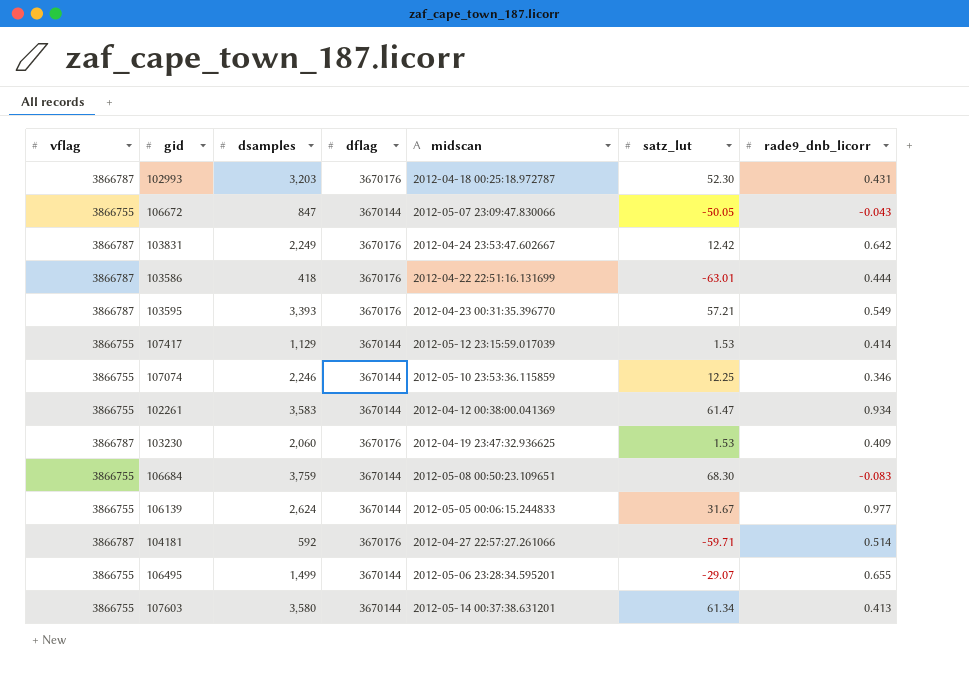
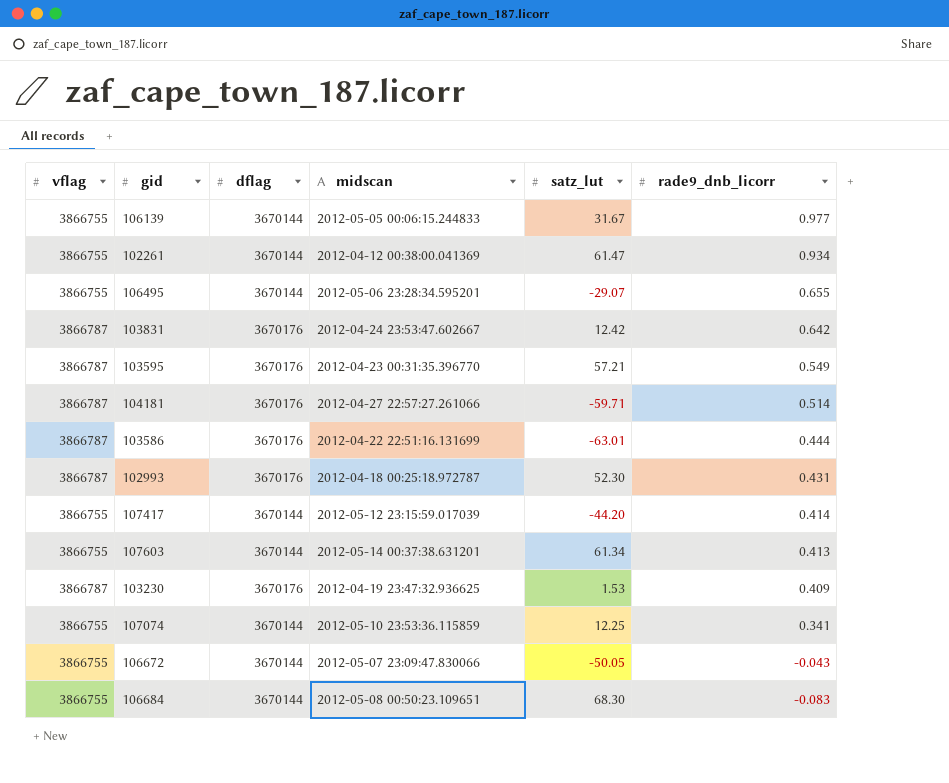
row order: none -> rade9_dnb_licorr descending
column dsamples | position: 3 -> none
107417 | satz_lut: 1.53 -> -44.20
107074 | rade9_dnb_licorr: 0.346 -> 0.341

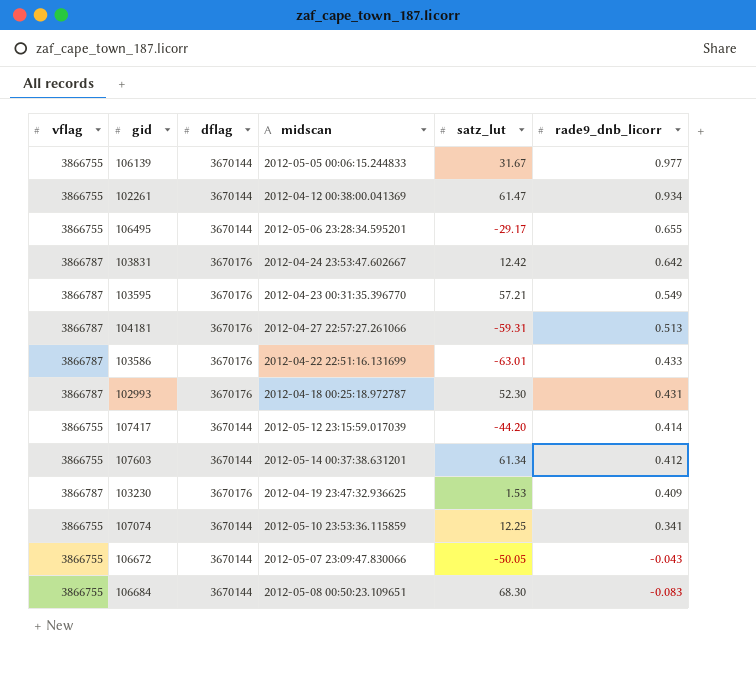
106495 | satz_lut: -29.07 -> -29.17
104181 | satz_lut: -59.71 -> -59.31
104181 | rade9_dnb_licorr: 0.514 -> 0.513
103586 | rade9_dnb_licorr: 0.444 -> 0.433
107603 | rade9_dnb_licorr: 0.413 -> 0.412

